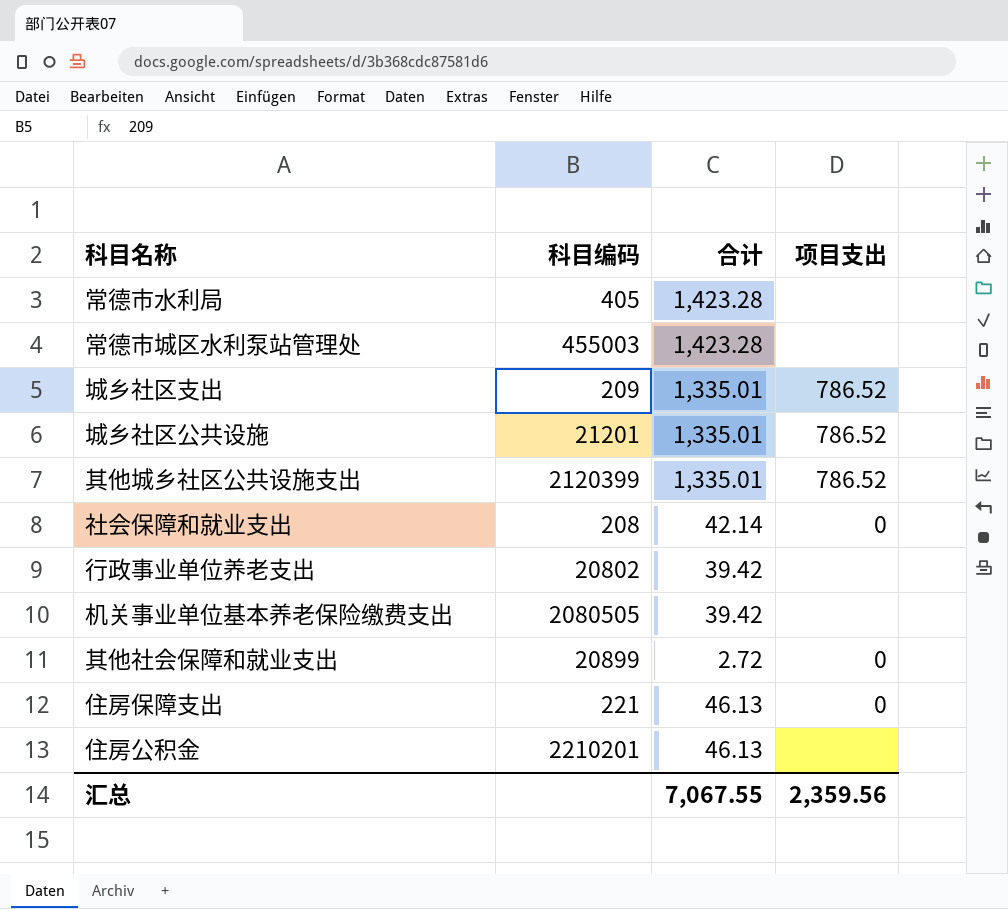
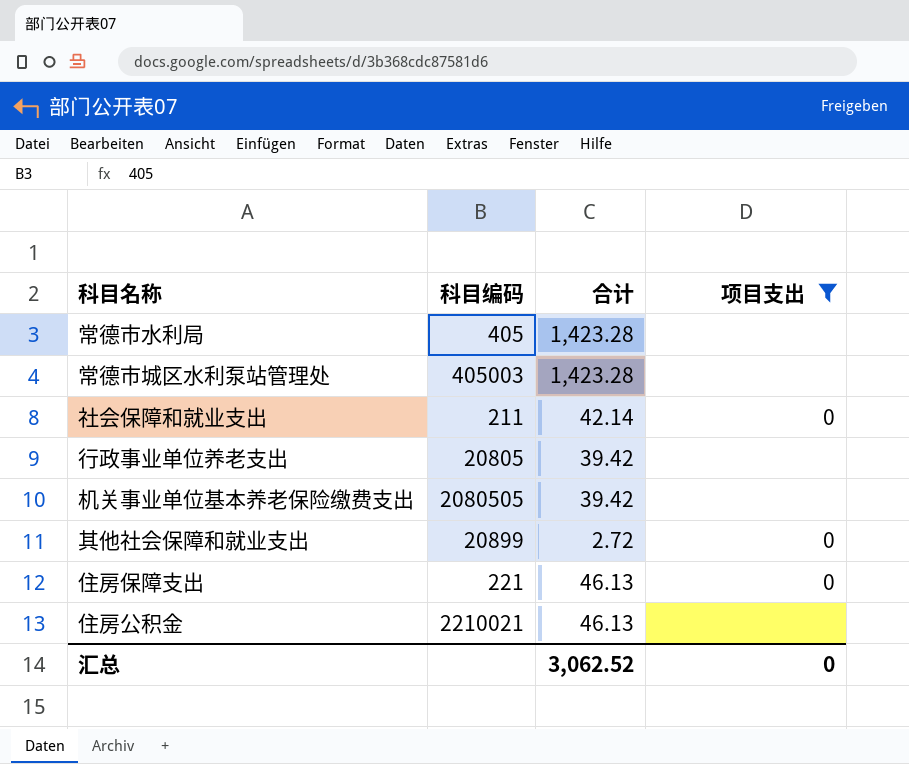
filter: none -> 项目支出 != 786.52
常德市城区水利泵站管理处 | 科目编码: 455003 -> 405003
社会保障和就业支出 | 科目编码: 208 -> 211
行政事业单位养老支出 | 科目编码: 20802 -> 20805
住房公积金 | 科目编码: 2210201 -> 2210021
汇总 | 合计: 7,067.55 -> 3,062.52
汇总 | 项目支出: 2,359.56 -> 0

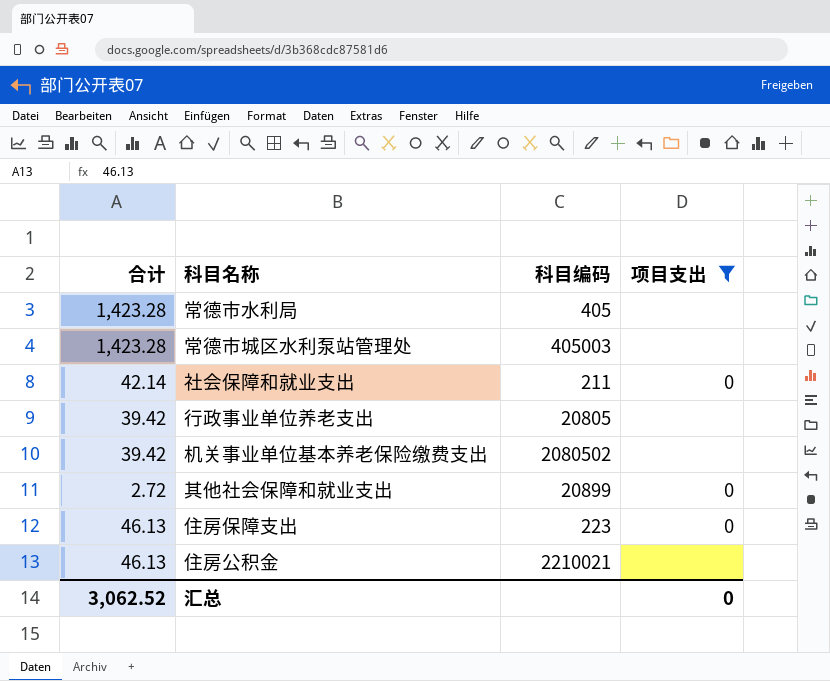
column 合计 | position: 3 -> 1
机关事业单位基本养老保险缴费支出 | 科目编码: 2080505 -> 2080502
住房保障支出 | 科目编码: 221 -> 223

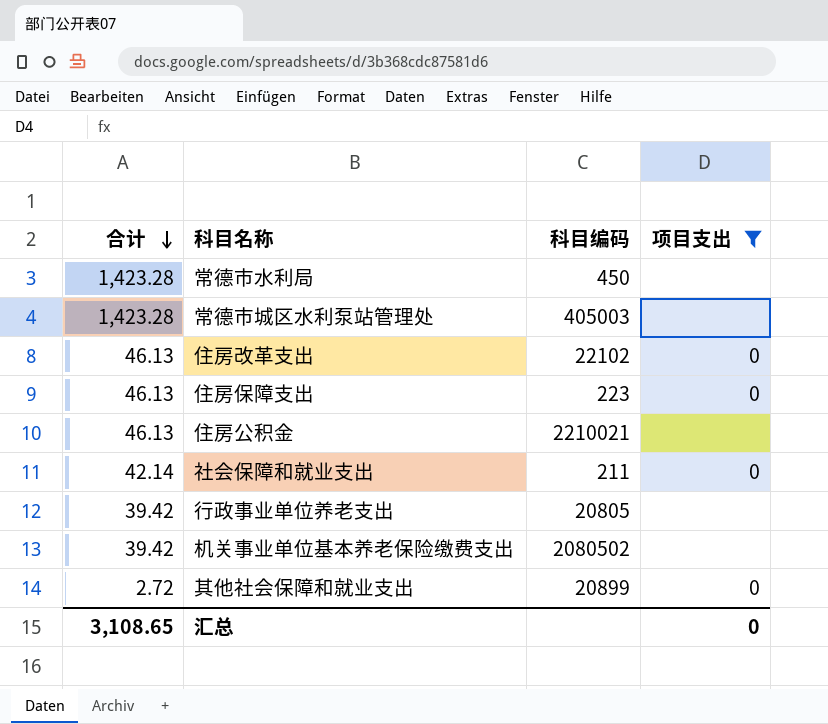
row order: none -> 合计 descending
常德市水利局 | 科目编码: 405 -> 450
row 住房改革支出: none -> 46.13 | 22102 | 0
汇总 | 合计: 3,062.52 -> 3,108.65

